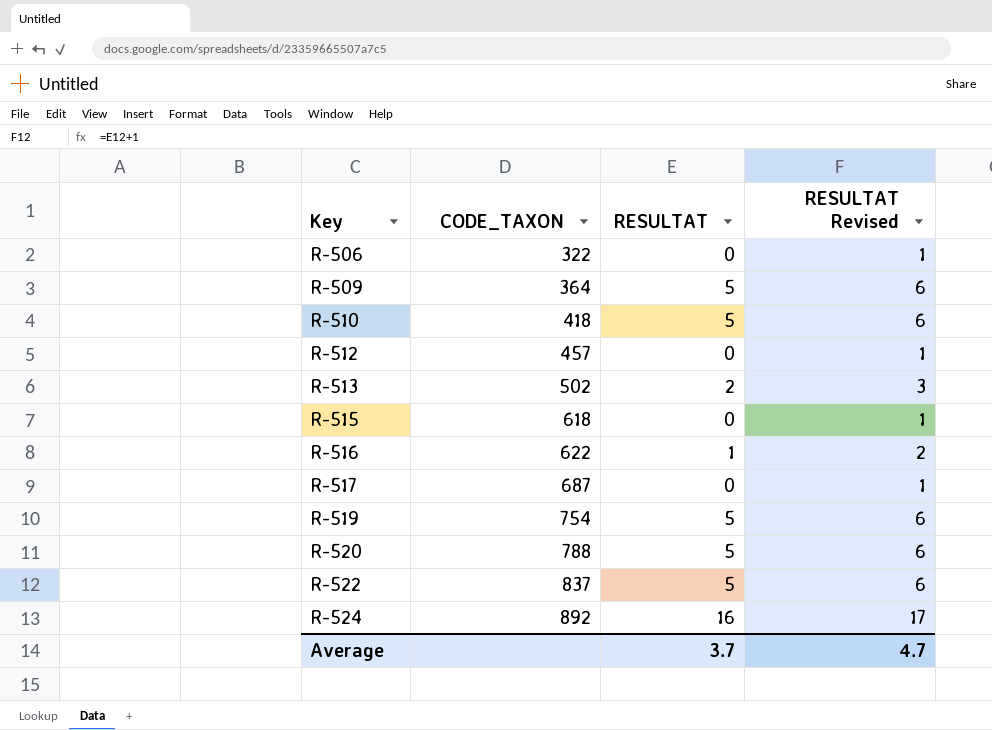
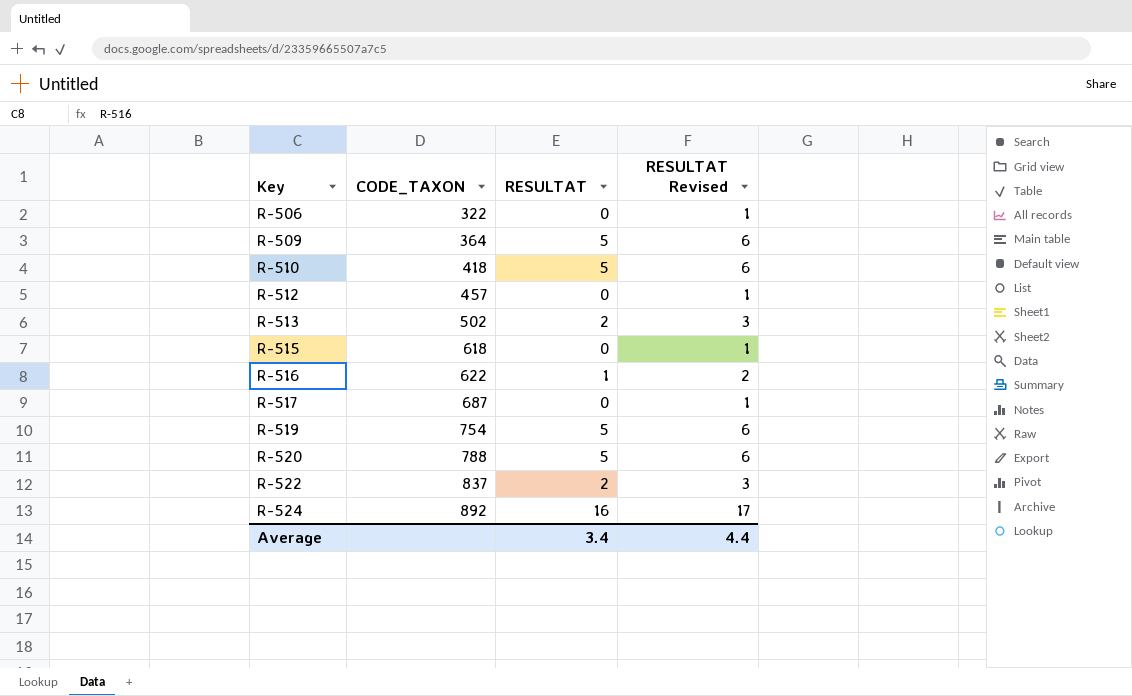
R-522 | RESULTAT: 5 -> 2
R-522 | RESULTAT Revised: 6 -> 3
Average | RESULTAT: 3.7 -> 3.4
Average | RESULTAT Revised: 4.7 -> 4.4

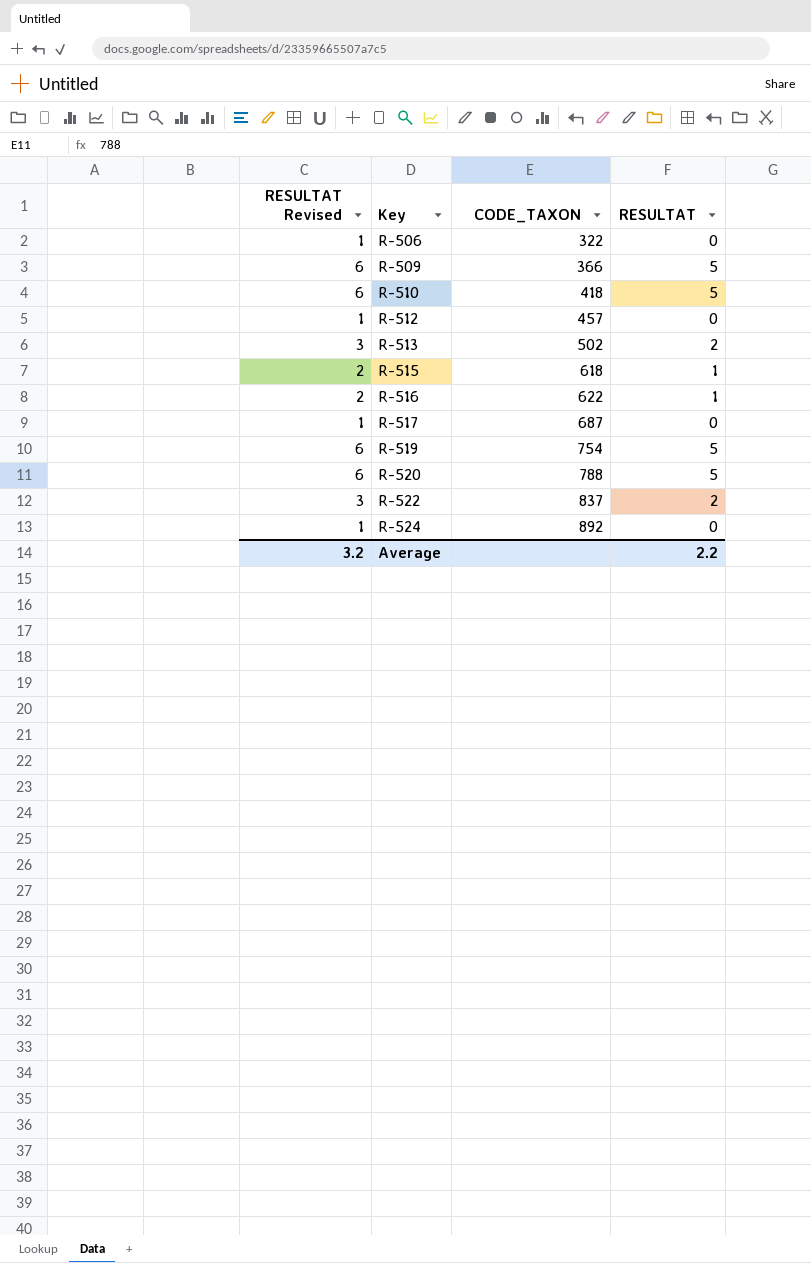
column RESULTAT Revised | position: 4 -> 1
R-509 | CODE_TAXON: 364 -> 366
R-515 | RESULTAT Revised: 1 -> 2
R-515 | RESULTAT: 0 -> 1
R-524 | RESULTAT Revised: 17 -> 1
R-524 | RESULTAT: 16 -> 0
Average | RESULTAT Revised: 4.4 -> 3.2
Average | RESULTAT: 3.4 -> 2.2

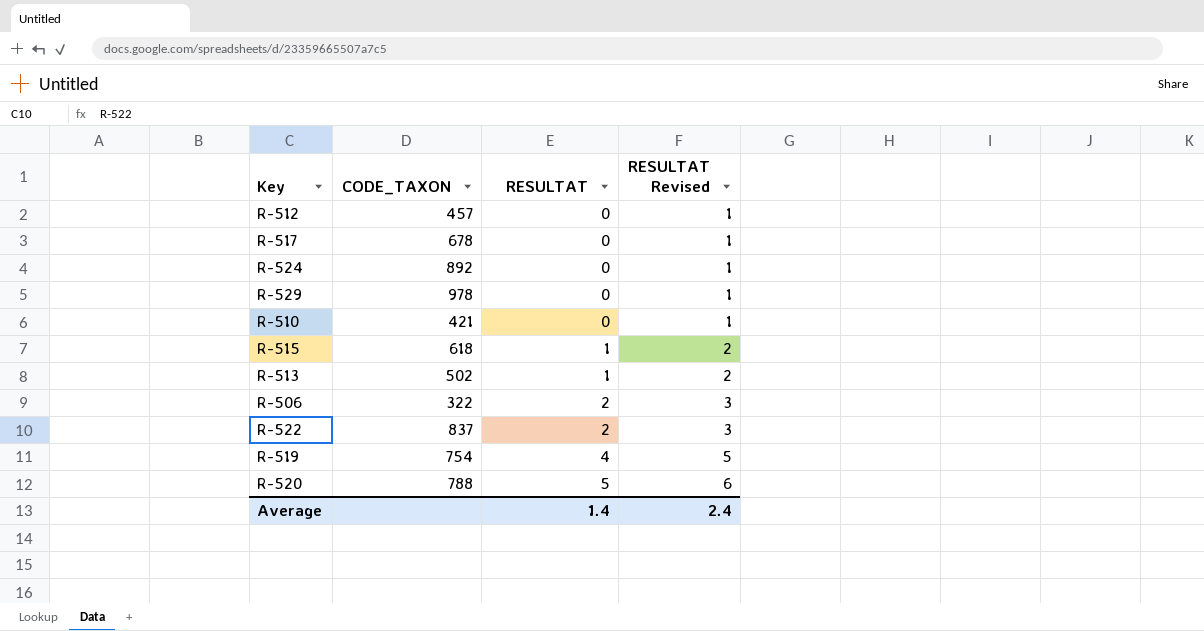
row order: Key ascending -> RESULTAT ascending
column RESULTAT Revised | position: 1 -> 4
row R-509: 6 | 366 | 5 -> none
row R-516: 2 | 622 | 1 -> none
R-517 | CODE_TAXON: 687 -> 678
row R-529: none -> 978 | 0 | 1
R-510 | CODE_TAXON: 418 -> 421
R-510 | RESULTAT: 5 -> 0
R-510 | RESULTAT Revised: 6 -> 1
R-513 | RESULTAT: 2 -> 1
R-513 | RESULTAT Revised: 3 -> 2
R-506 | RESULTAT: 0 -> 2
R-506 | RESULTAT Revised: 1 -> 3
R-519 | RESULTAT: 5 -> 4
R-519 | RESULTAT Revised: 6 -> 5
Average | RESULTAT: 2.2 -> 1.4
Average | RESULTAT Revised: 3.2 -> 2.4

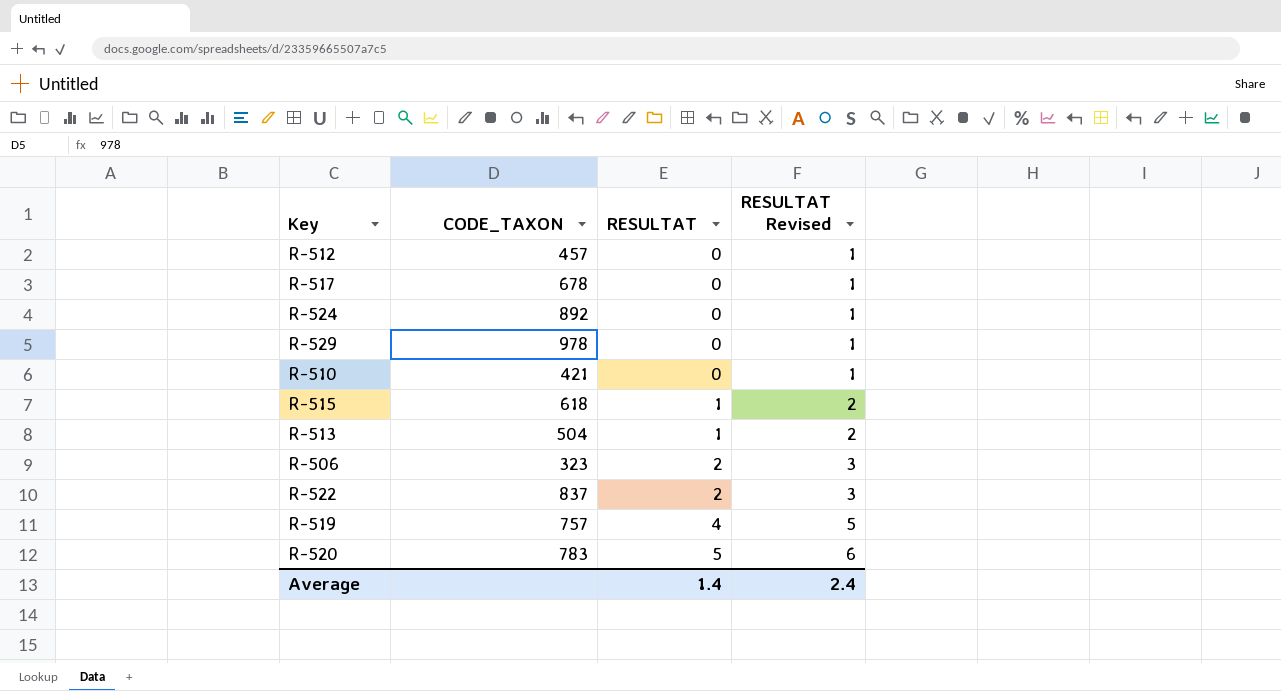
R-513 | CODE_TAXON: 502 -> 504
R-506 | CODE_TAXON: 322 -> 323
R-519 | CODE_TAXON: 754 -> 757
R-520 | CODE_TAXON: 788 -> 783

